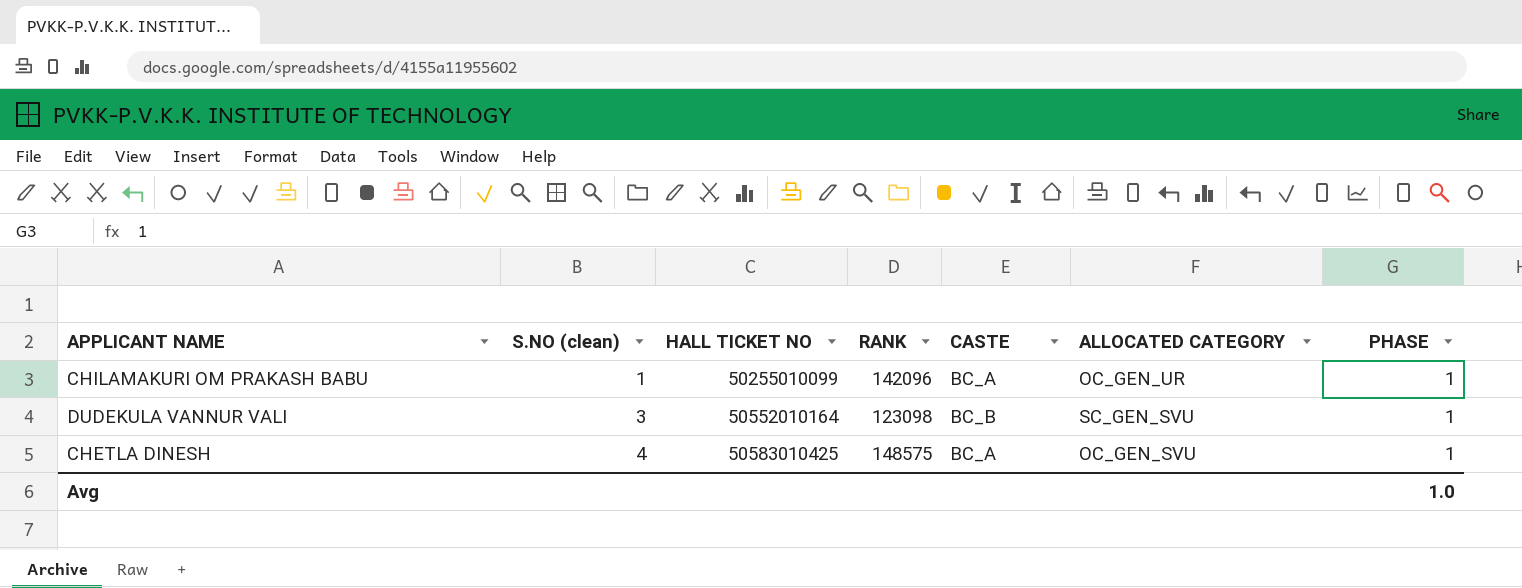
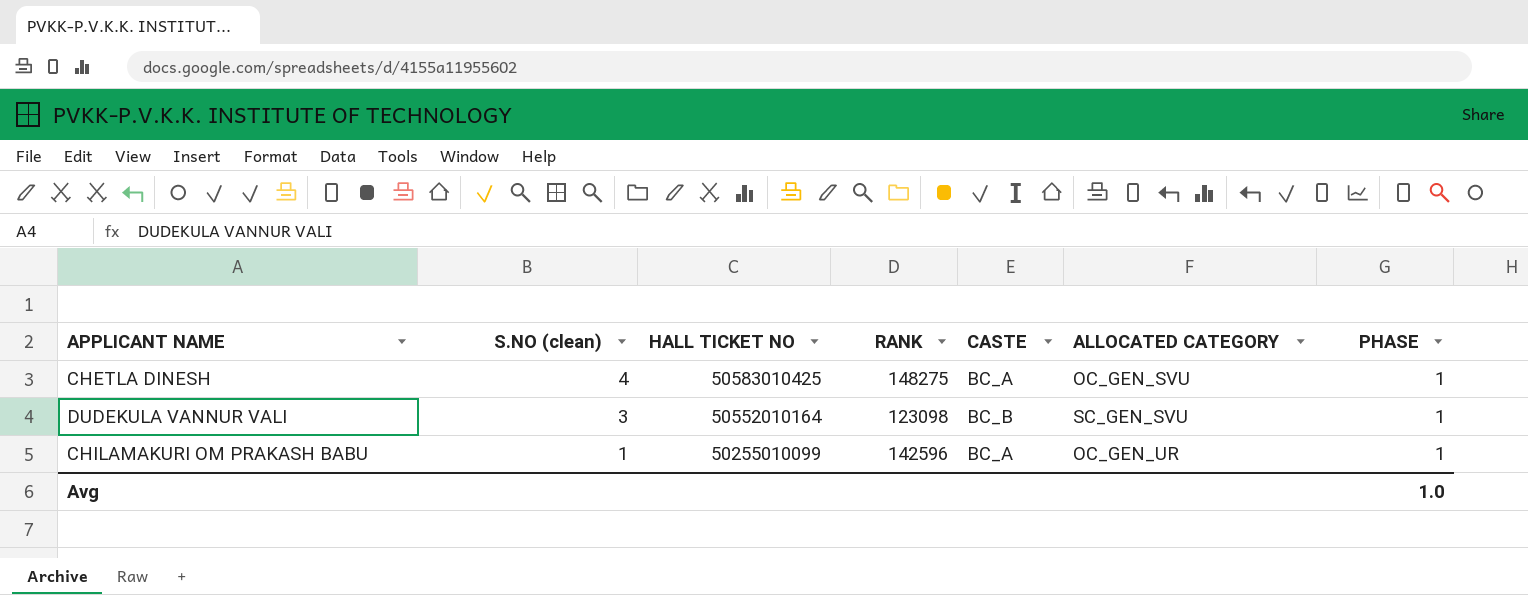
row order: S.NO (clean) ascending -> S.NO (clean) descending
CHETLA DINESH | RANK: 148575 -> 148275
CHILAMAKURI OM PRAKASH BABU | RANK: 142096 -> 142596

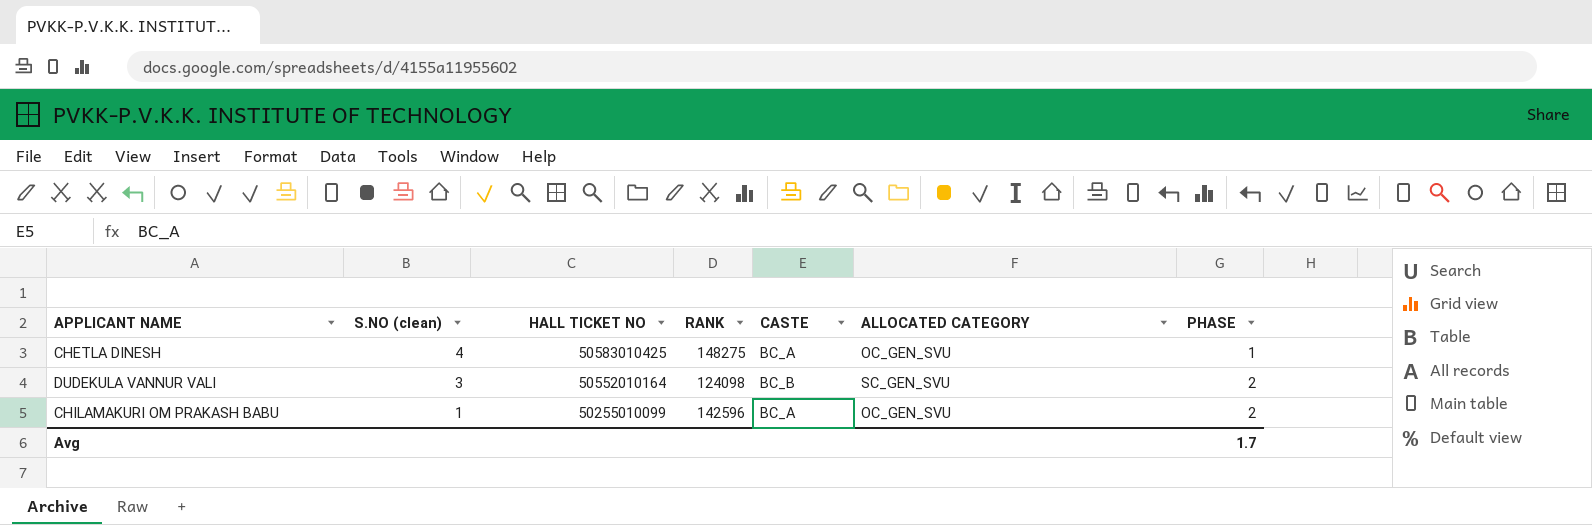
DUDEKULA VANNUR VALI | RANK: 123098 -> 124098
DUDEKULA VANNUR VALI | PHASE: 1 -> 2
CHILAMAKURI OM PRAKASH BABU | ALLOCATED CATEGORY: OC_GEN_UR -> OC_GEN_SVU
CHILAMAKURI OM PRAKASH BABU | PHASE: 1 -> 2
Avg | PHASE: 1.0 -> 1.7

